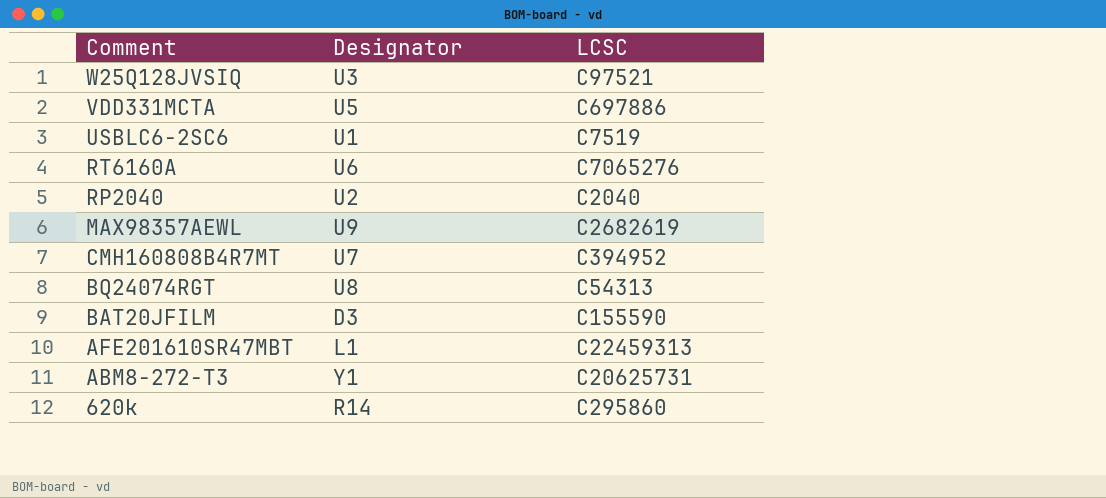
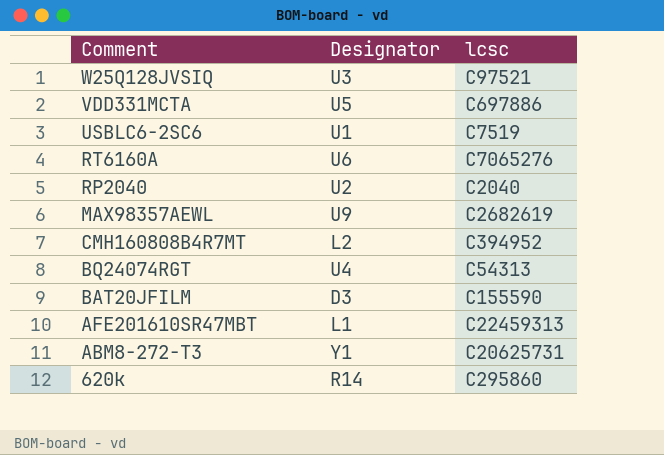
column name: LCSC -> lcsc
CMH160808B4R7MT | Designator: U7 -> L2
BQ24074RGT | Designator: U8 -> U4

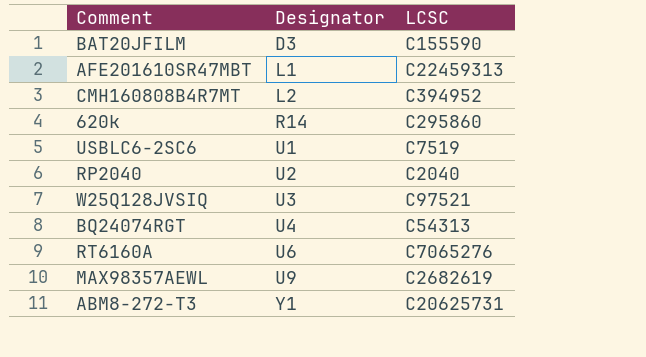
row order: Comment descending -> Designator ascending
column name: lcsc -> LCSC
row VDD331MCTA: U5 | C697886 -> none

